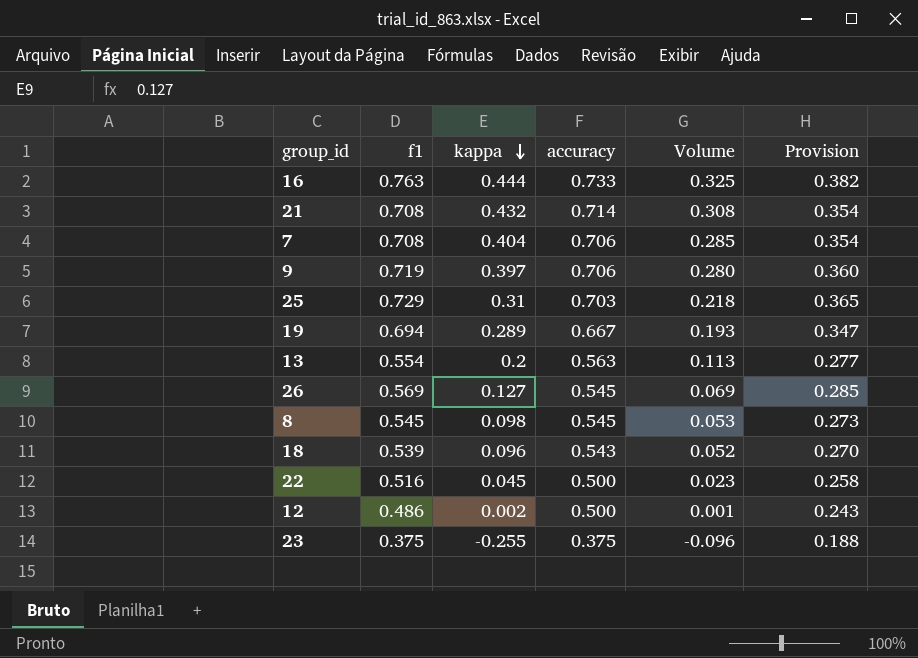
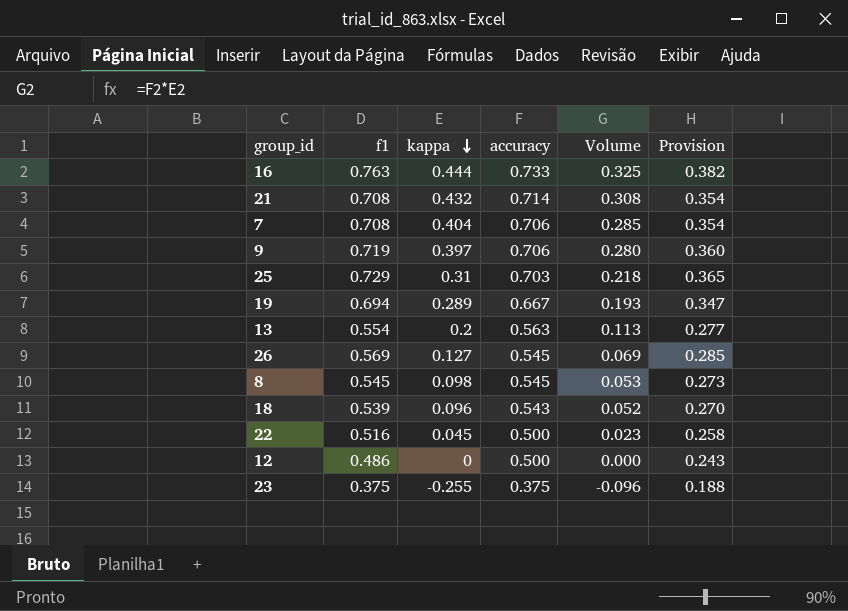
12 | kappa: 0.002 -> 0
12 | Volume: 0.001 -> 0.000

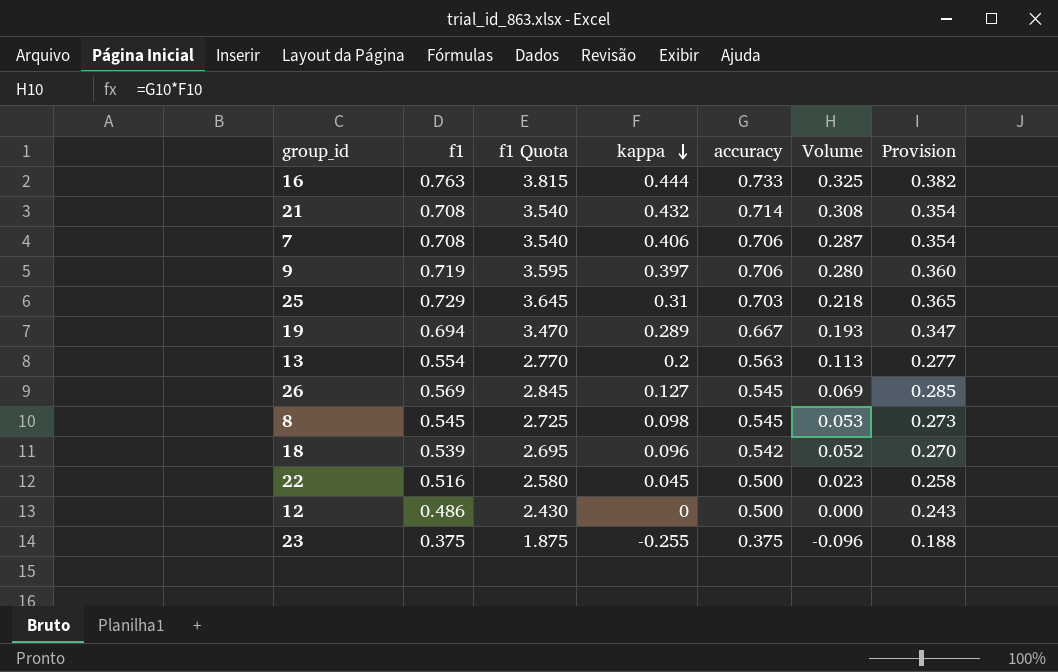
column f1 Quota | formula: none -> [f1] * 5
7 | kappa: 0.404 -> 0.406
7 | Volume: 0.285 -> 0.287
18 | accuracy: 0.543 -> 0.542

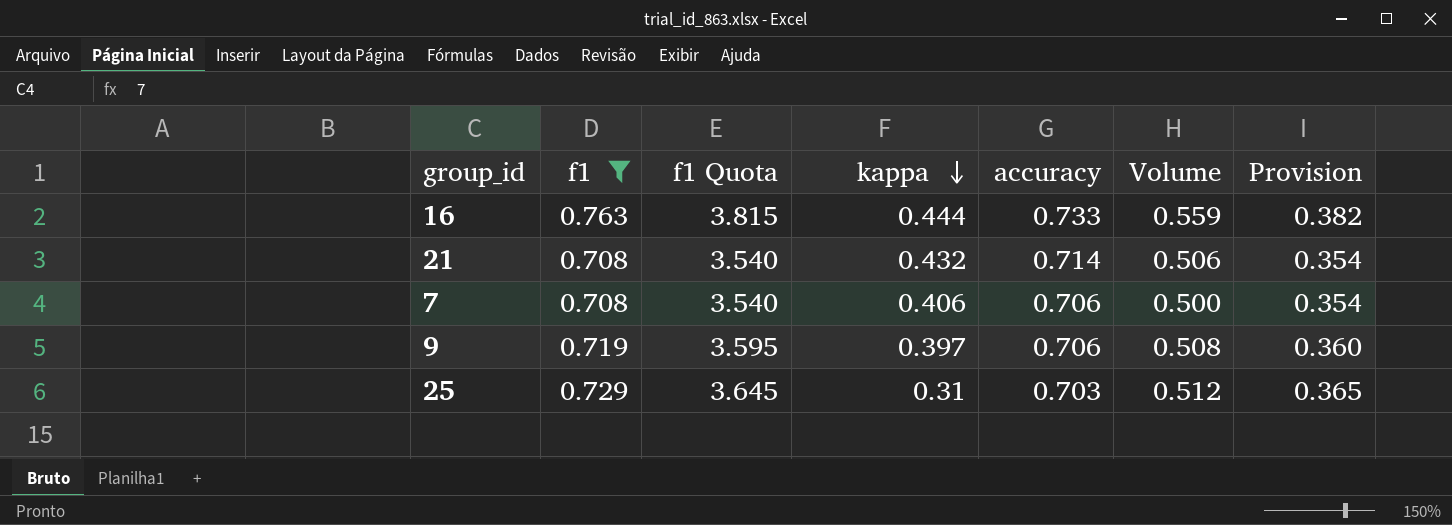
filter: none -> f1 >= 0.708
column Volume | formula: [kappa] * [accuracy] -> [f1] * [accuracy]

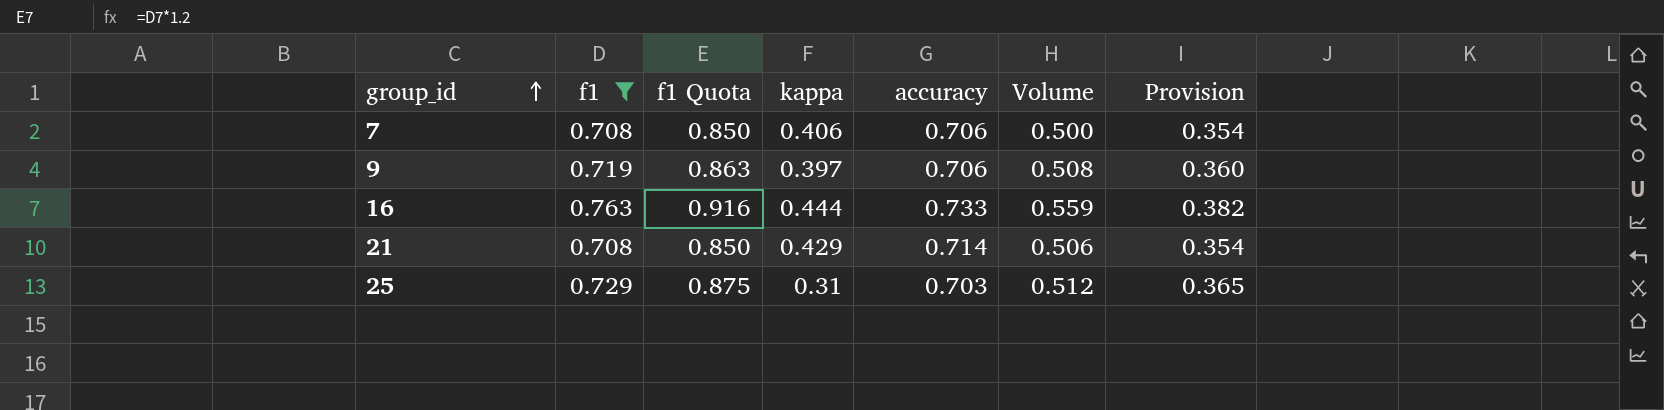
row order: kappa descending -> group_id ascending
column f1 Quota | formula: [f1] * 5 -> [f1] * 1.2
21 | kappa: 0.432 -> 0.429

